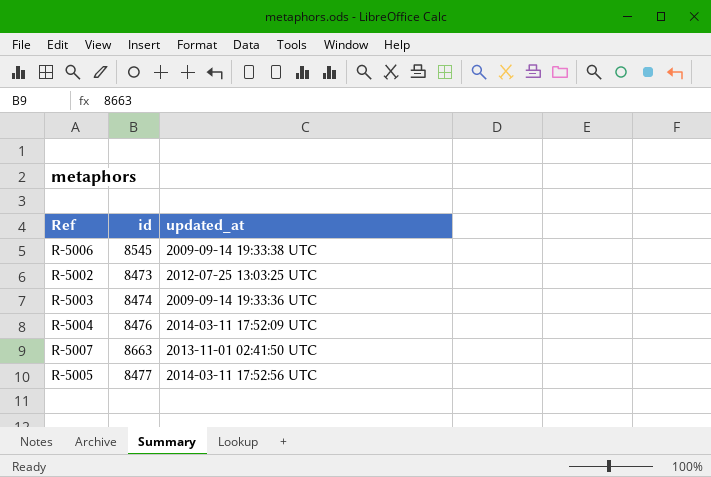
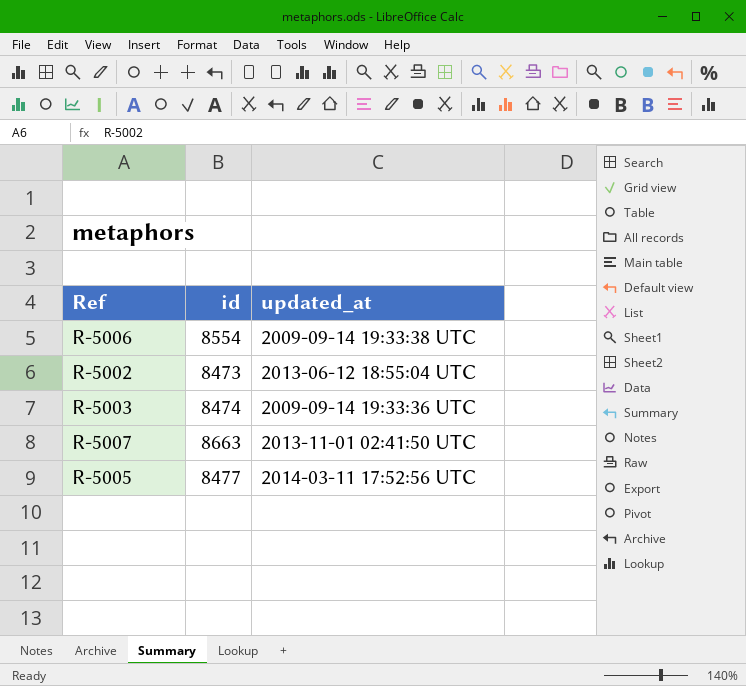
row R-5004: 8476 | 2014-03-11 17:52:09 UTC -> none
R-5006 | id: 8545 -> 8554
R-5002 | updated_at: 2012-07-25 13:03:25 UTC -> 2013-06-12 18:55:04 UTC

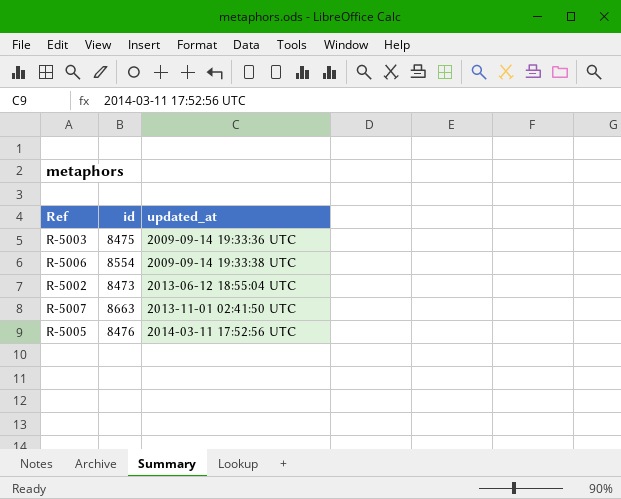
row order: none -> updated_at ascending
R-5003 | id: 8474 -> 8475
R-5005 | id: 8477 -> 8476

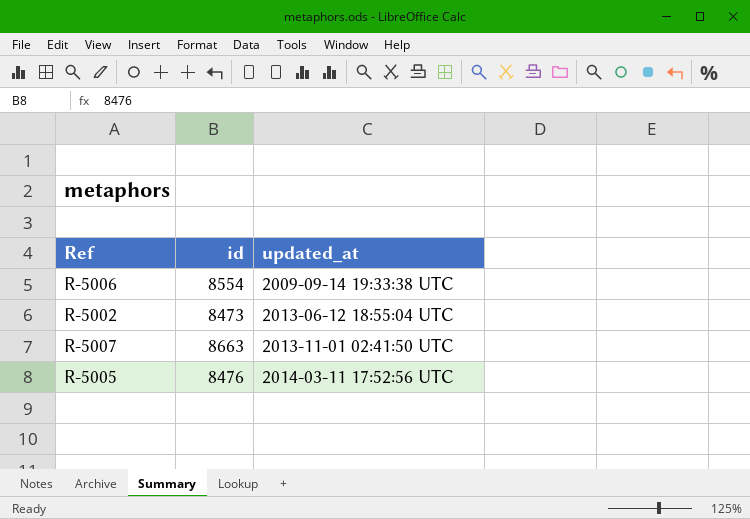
row R-5003: 8475 | 2009-09-14 19:33:36 UTC -> none

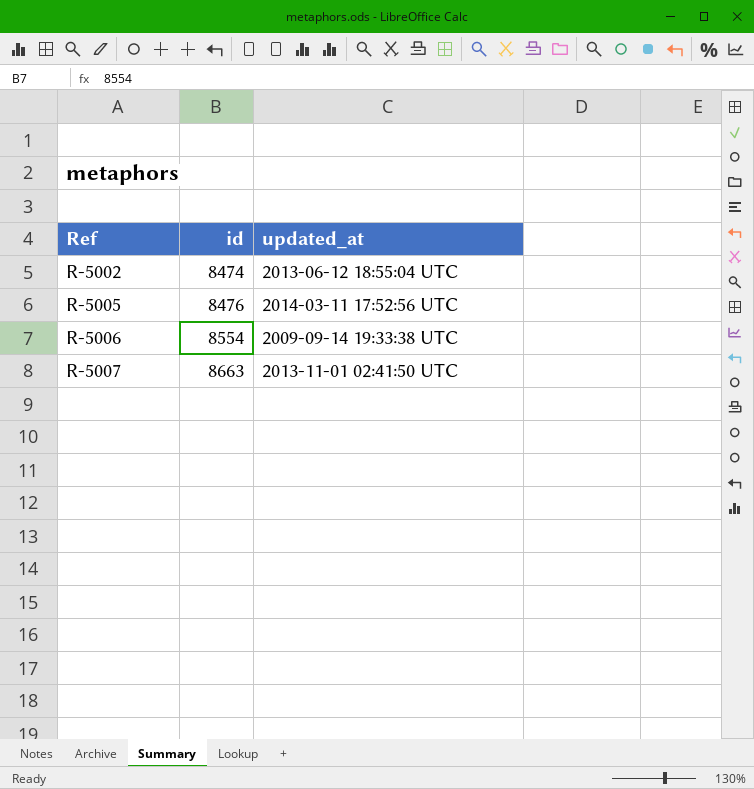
row order: updated_at ascending -> Ref ascending
R-5002 | id: 8473 -> 8474

